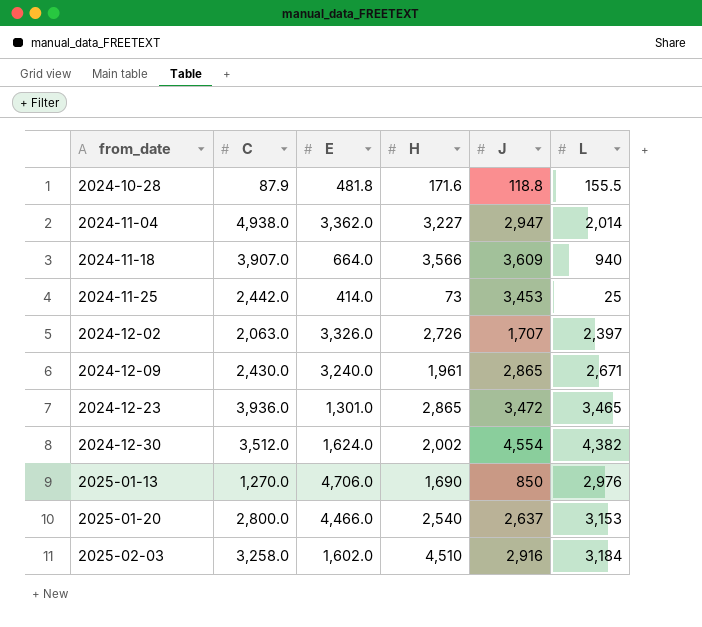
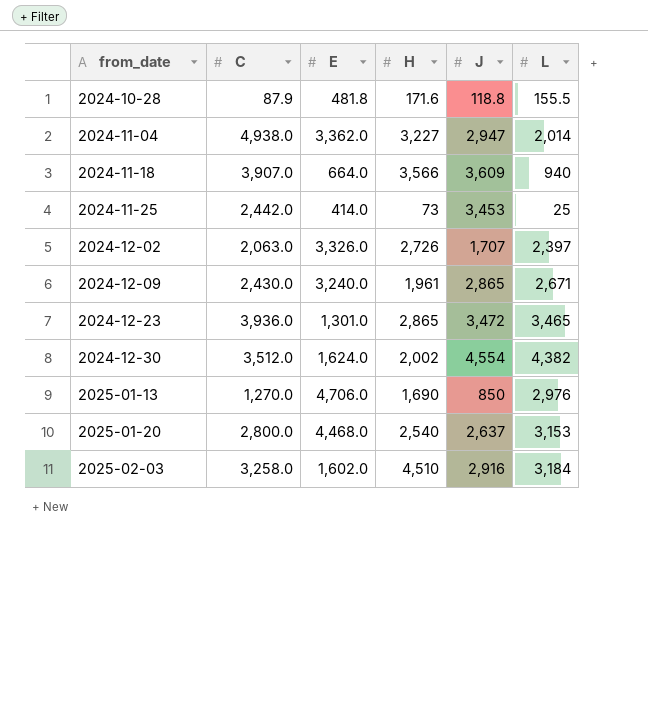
2025-01-20 | E: 4,466.0 -> 4,468.0

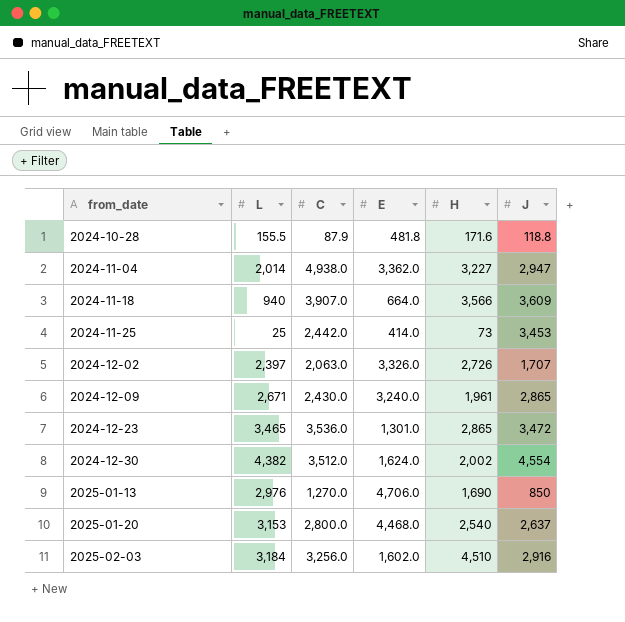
column L | position: 6 -> 2
2024-12-23 | C: 3,936.0 -> 3,536.0
2025-02-03 | C: 3,258.0 -> 3,256.0

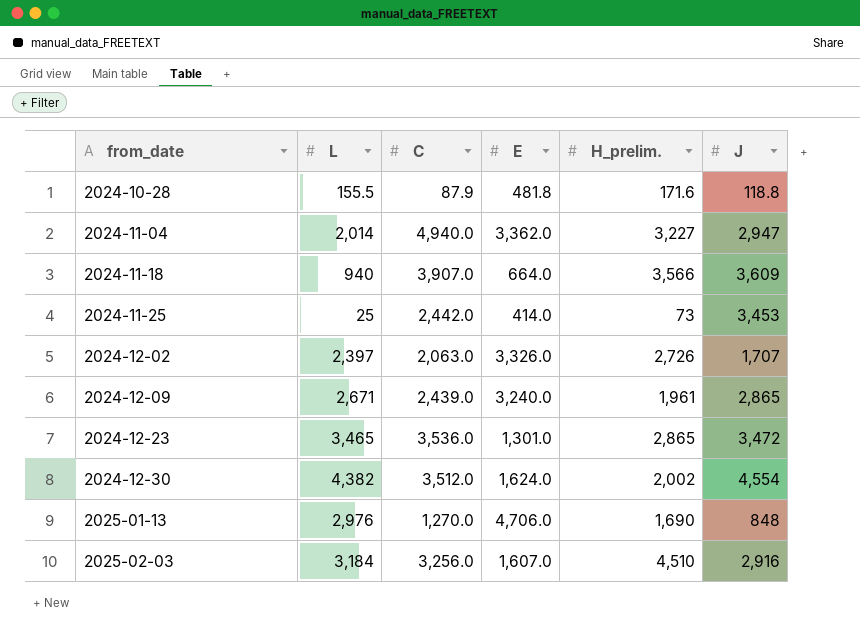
column name: H -> H_prelim.
row 2025-01-20: 3,153 | 2,800.0 | 4,468.0 | 2,540 | 2,637 -> none
2024-11-04 | C: 4,938.0 -> 4,940.0
2024-12-09 | C: 2,430.0 -> 2,439.0
2025-01-13 | J: 850 -> 848
2025-02-03 | E: 1,602.0 -> 1,607.0

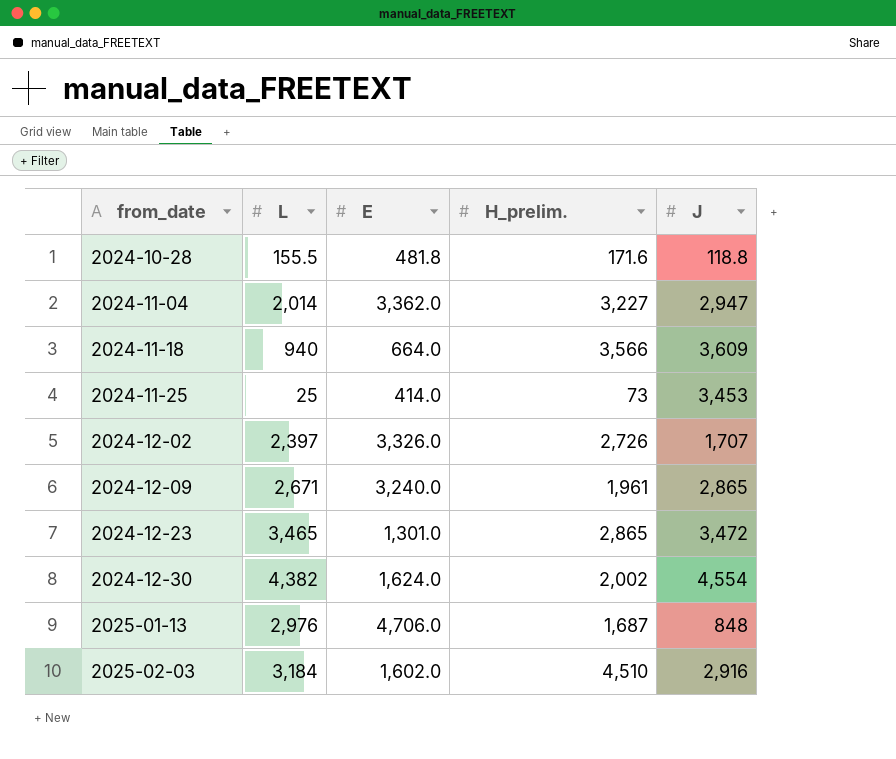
column C | position: 3 -> none
2025-01-13 | H_prelim.: 1,690 -> 1,687
2025-02-03 | E: 1,607.0 -> 1,602.0

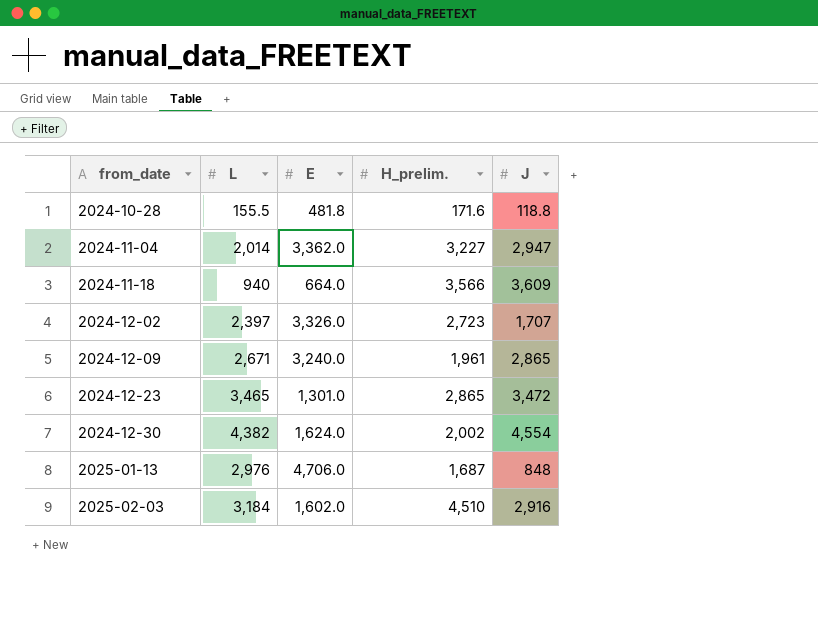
row 2024-11-25: 25 | 414.0 | 73 | 3,453 -> none
2024-12-02 | H_prelim.: 2,726 -> 2,723

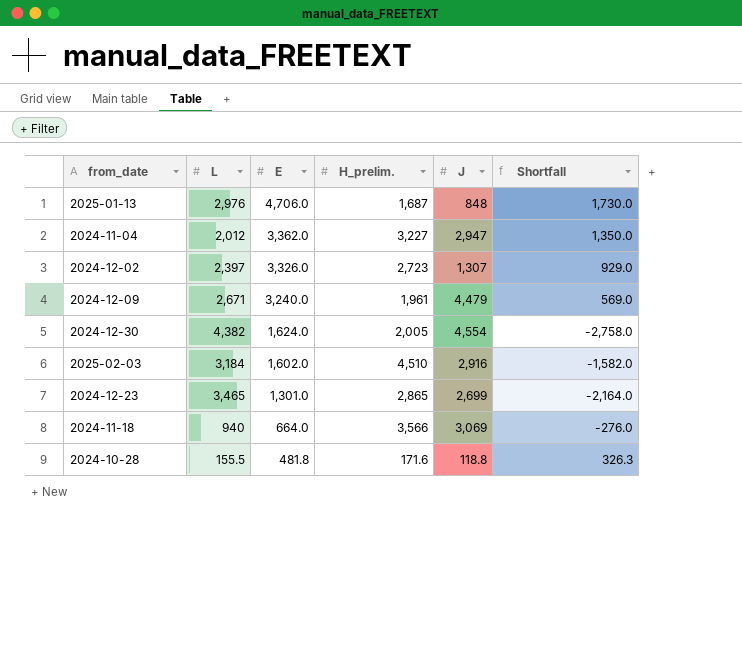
row order: from_date ascending -> E descending
column Shortfall | formula: none -> [E] - [L]
2024-11-04 | L: 2,014 -> 2,012
2024-12-02 | J: 1,707 -> 1,307
2024-12-09 | J: 2,865 -> 4,479
2024-12-30 | H_prelim.: 2,002 -> 2,005
2024-12-23 | J: 3,472 -> 2,699
2024-11-18 | J: 3,609 -> 3,069

